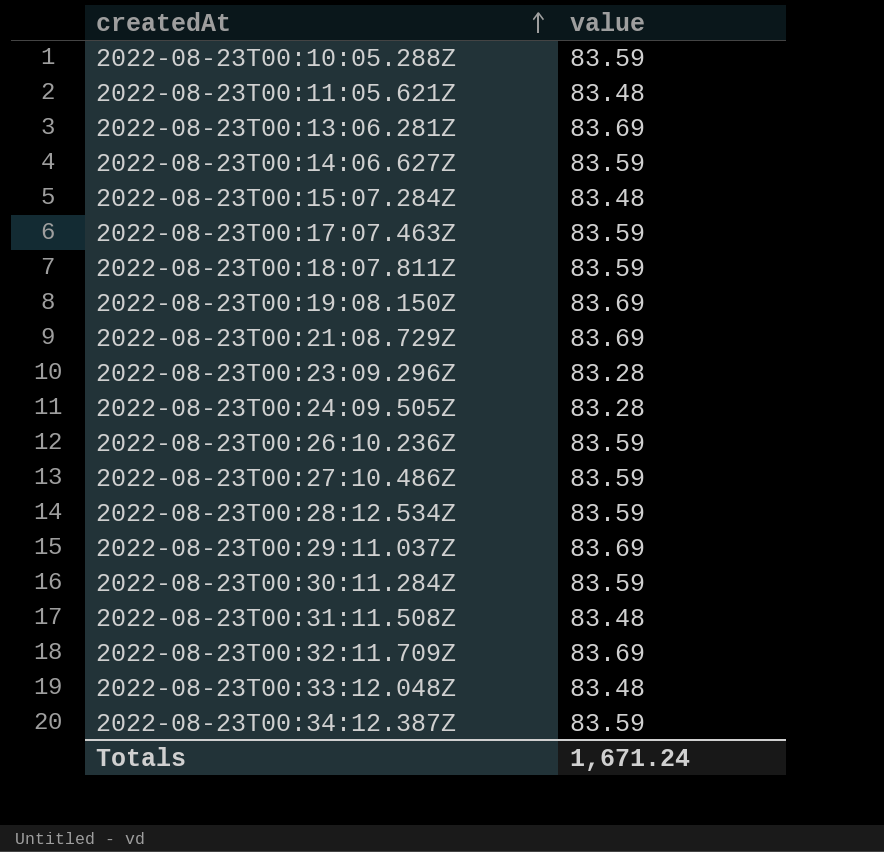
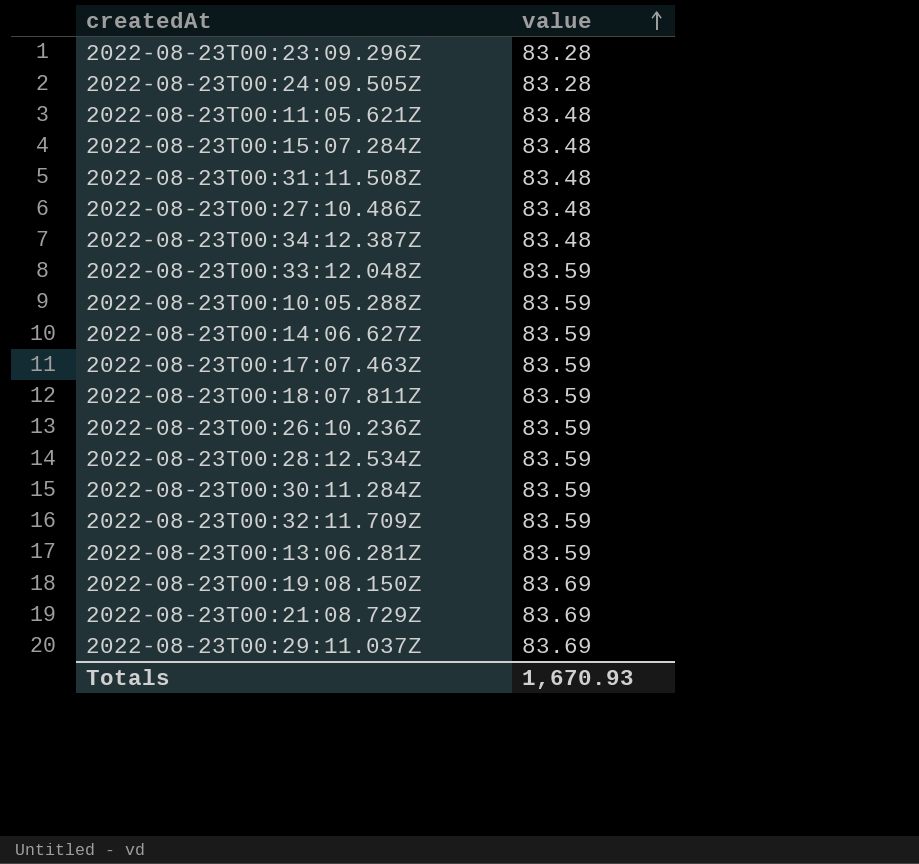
row order: createdAt ascending -> value ascending
2022-08-23T00:27:10.486Z | value: 83.59 -> 83.48
2022-08-23T00:34:12.387Z | value: 83.59 -> 83.48
2022-08-23T00:33:12.048Z | value: 83.48 -> 83.59
2022-08-23T00:32:11.709Z | value: 83.69 -> 83.59
2022-08-23T00:13:06.281Z | value: 83.69 -> 83.59
Totals | value: 1,671.24 -> 1,670.93

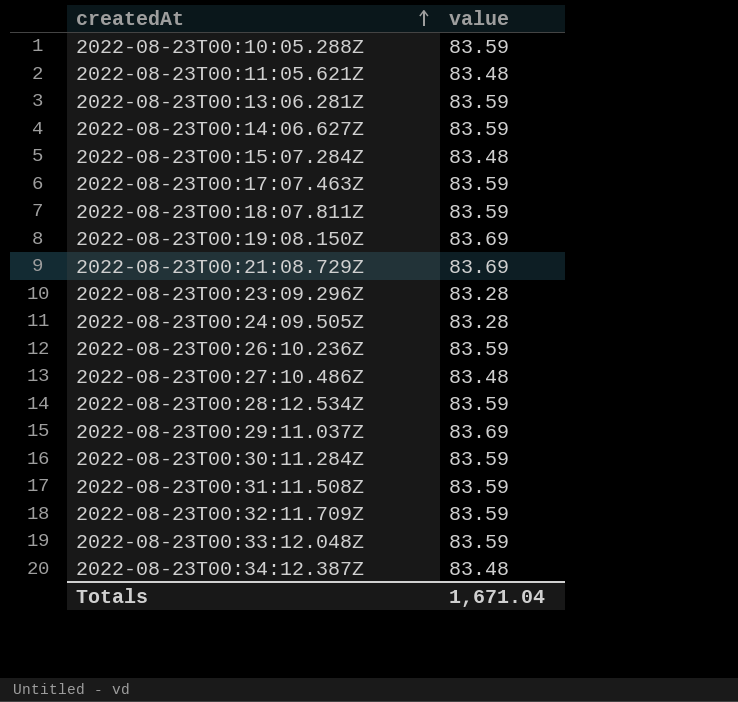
row order: value ascending -> createdAt ascending
2022-08-23T00:31:11.508Z | value: 83.48 -> 83.59
Totals | value: 1,670.93 -> 1,671.04

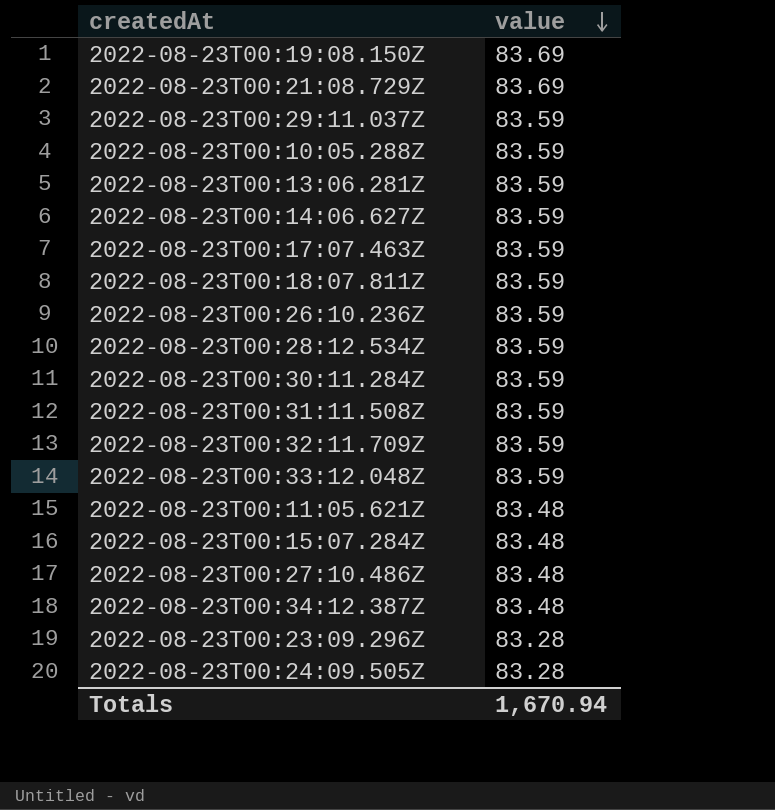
row order: createdAt ascending -> value descending
2022-08-23T00:29:11.037Z | value: 83.69 -> 83.59
Totals | value: 1,671.04 -> 1,670.94

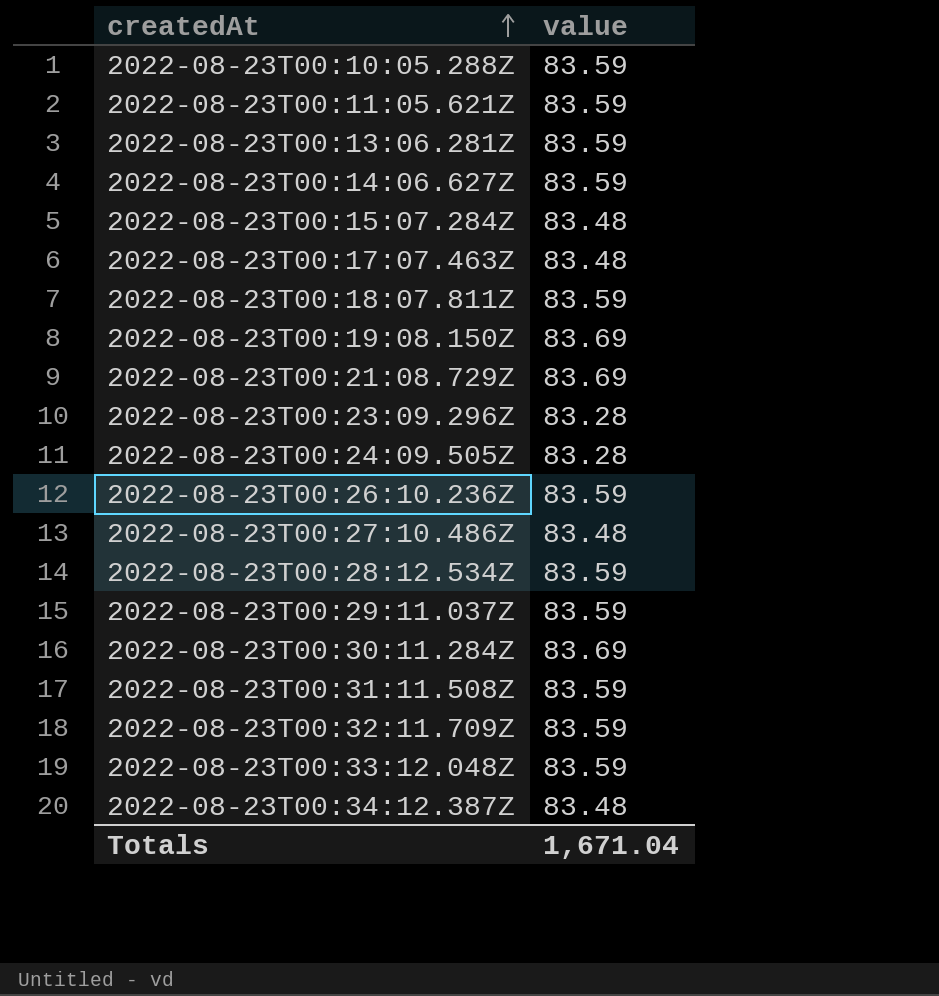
row order: value descending -> createdAt ascending
2022-08-23T00:11:05.621Z | value: 83.48 -> 83.59
2022-08-23T00:17:07.463Z | value: 83.59 -> 83.48
2022-08-23T00:30:11.284Z | value: 83.59 -> 83.69
Totals | value: 1,670.94 -> 1,671.04

